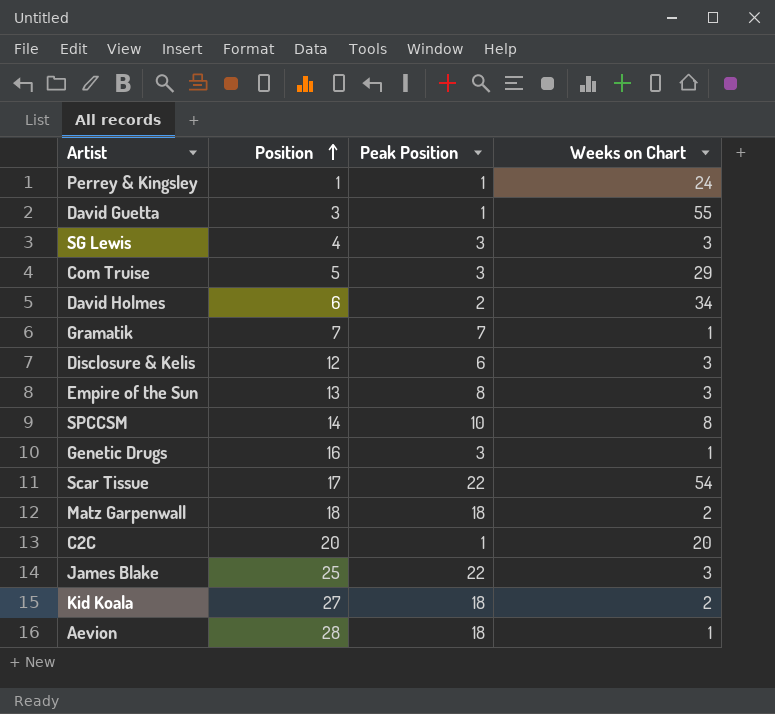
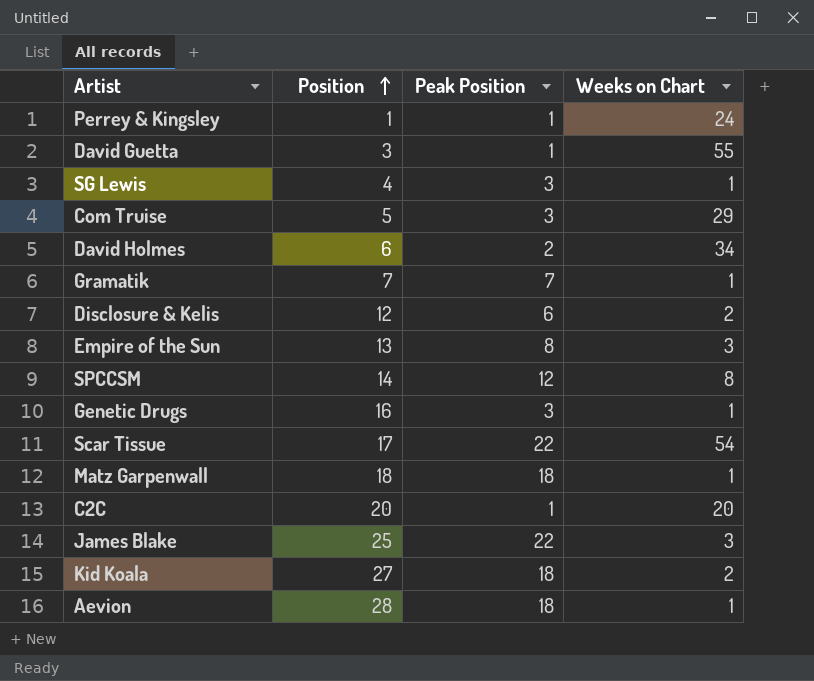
SG Lewis | Weeks on Chart: 3 -> 1
Disclosure & Kelis | Weeks on Chart: 3 -> 2
SPCCSM | Peak Position: 10 -> 12
Matz Garpenwall | Weeks on Chart: 2 -> 1

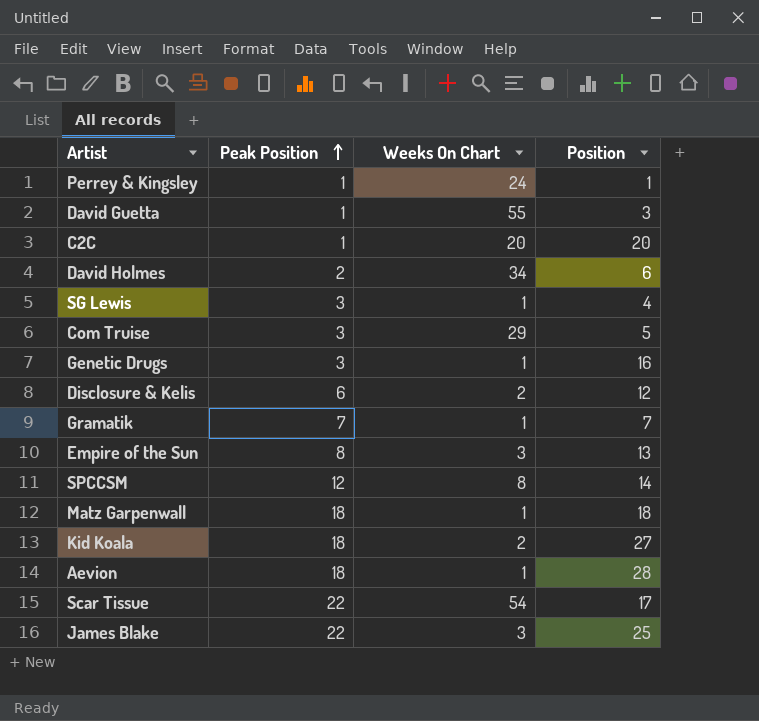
row order: Position ascending -> Peak Position ascending
column name: Weeks on Chart -> Weeks On Chart
column Position | position: 2 -> 4

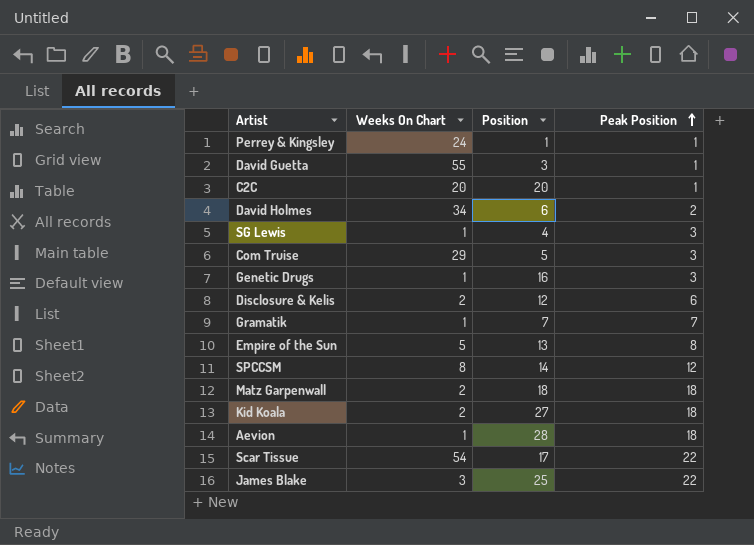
column Peak Position | position: 2 -> 4
Empire of the Sun | Weeks On Chart: 3 -> 5
Matz Garpenwall | Weeks On Chart: 1 -> 2

